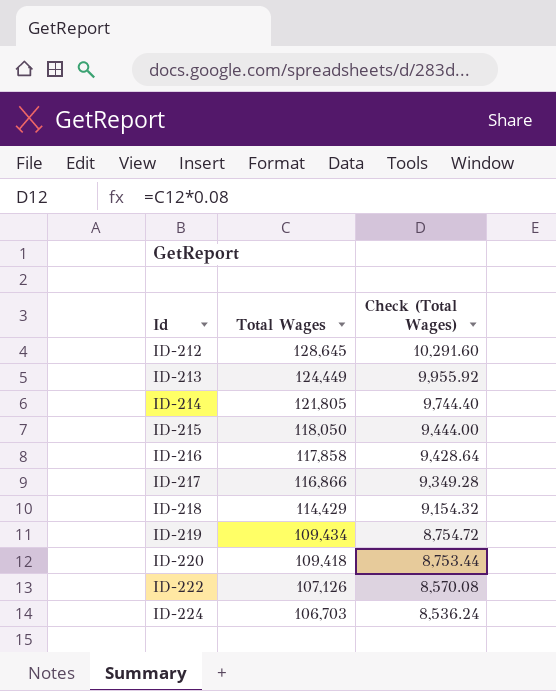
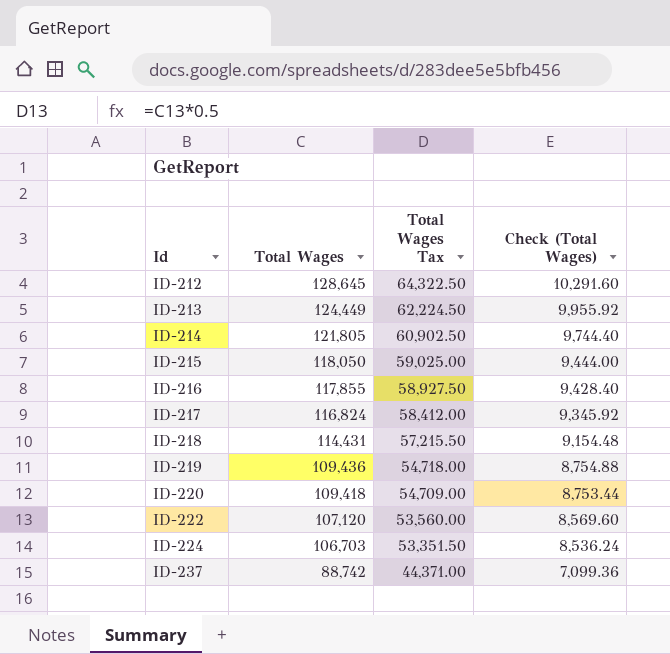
column Total Wages Tax | formula: none -> [Total Wages] * 0.5
ID-216 | Total Wages: 117,858 -> 117,855
ID-216 | Check (Total Wages): 9,428.64 -> 9,428.40
ID-217 | Total Wages: 116,866 -> 116,824
ID-217 | Check (Total Wages): 9,349.28 -> 9,345.92
ID-218 | Total Wages: 114,429 -> 114,431
ID-218 | Check (Total Wages): 9,154.32 -> 9,154.48
ID-219 | Total Wages: 109,434 -> 109,436
ID-219 | Check (Total Wages): 8,754.72 -> 8,754.88
ID-222 | Total Wages: 107,126 -> 107,120
ID-222 | Check (Total Wages): 8,570.08 -> 8,569.60
row ID-237: none -> 88,742 | 44,371.00 | 7,099.36

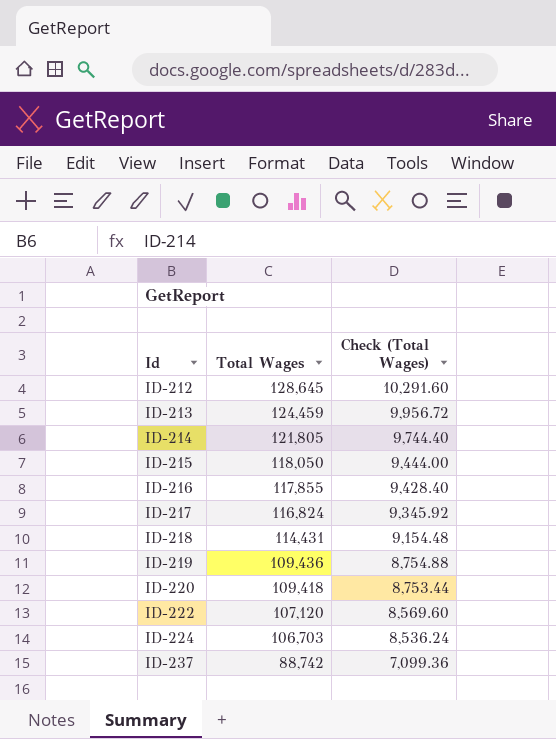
column Total Wages Tax | formula: [Total Wages] * 0.5 -> none
ID-213 | Total Wages: 124,449 -> 124,459
ID-213 | Check (Total Wages): 9,955.92 -> 9,956.72

